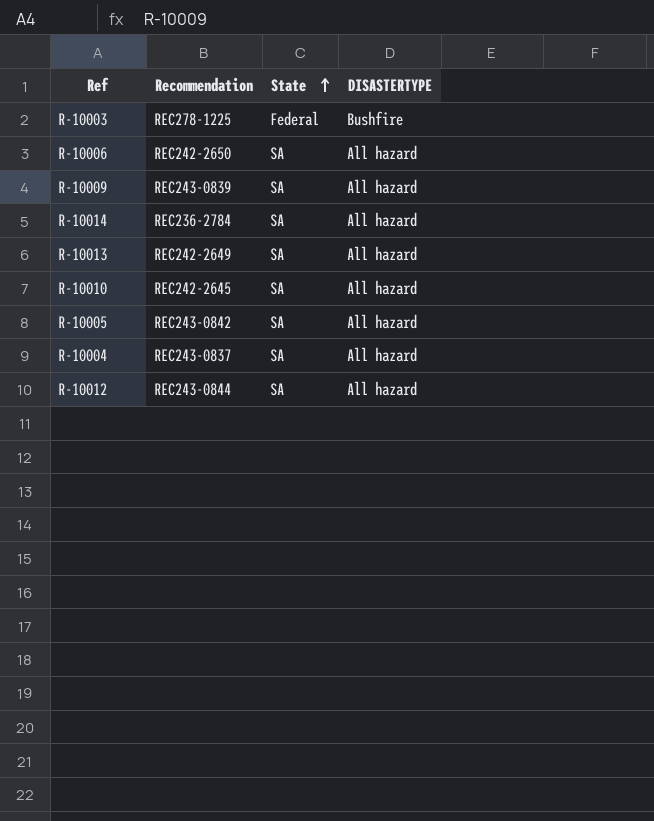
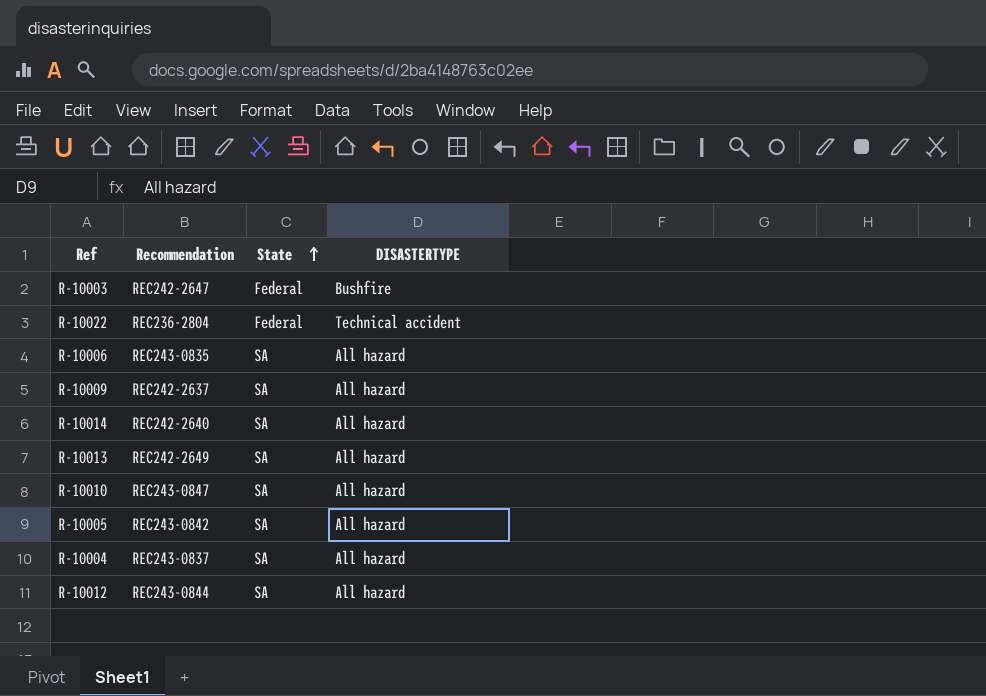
R-10003 | Recommendation: REC278-1225 -> REC242-2647
row R-10022: none -> REC236-2804 | Federal | Technical accident
R-10006 | Recommendation: REC242-2650 -> REC243-0835
R-10009 | Recommendation: REC243-0839 -> REC242-2637
R-10014 | Recommendation: REC236-2784 -> REC242-2640
R-10010 | Recommendation: REC242-2645 -> REC243-0847

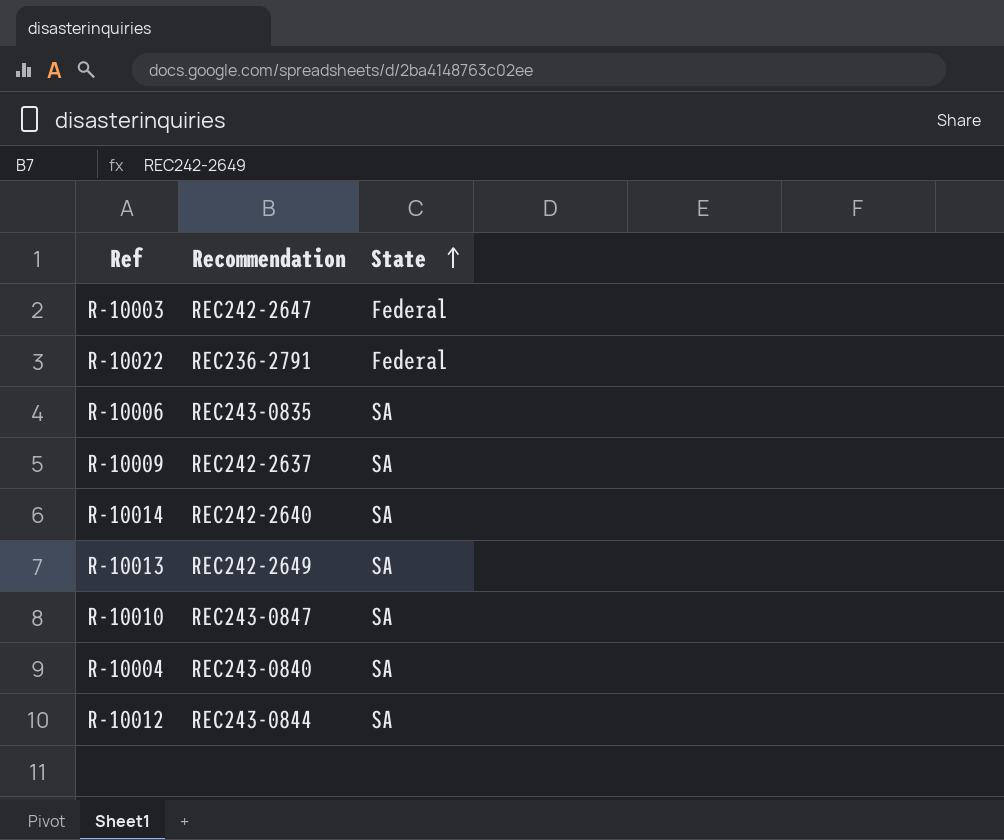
column DISASTERTYPE | position: 4 -> none
row R-10005: REC243-0842 | SA | All hazard -> none
R-10022 | Recommendation: REC236-2804 -> REC236-2791
R-10004 | Recommendation: REC243-0837 -> REC243-0840

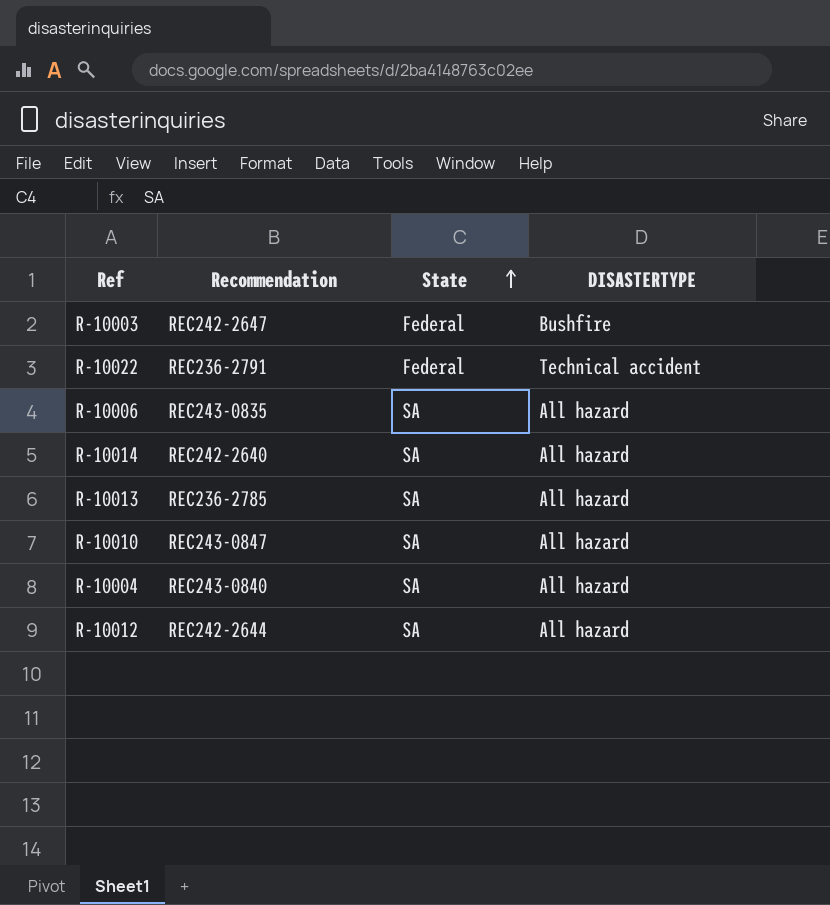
column DISASTERTYPE | position: none -> 4
row R-10009: REC242-2637 | SA -> none
R-10013 | Recommendation: REC242-2649 -> REC236-2785
R-10012 | Recommendation: REC243-0844 -> REC242-2644

